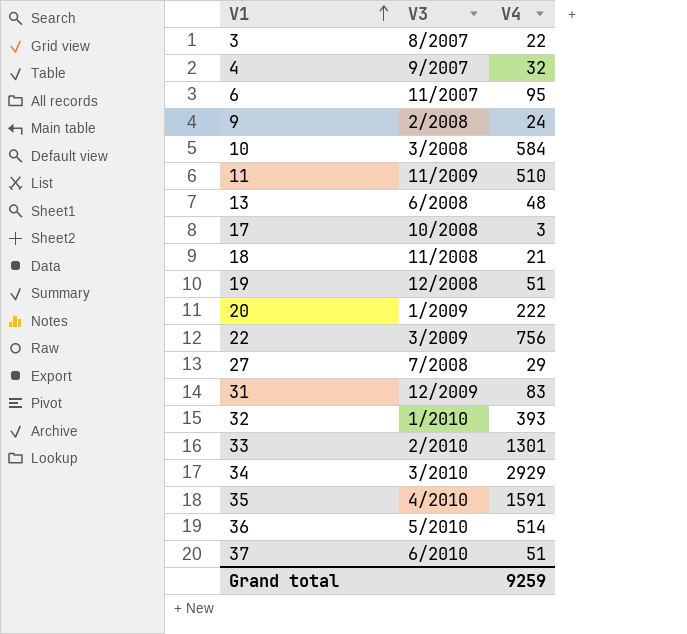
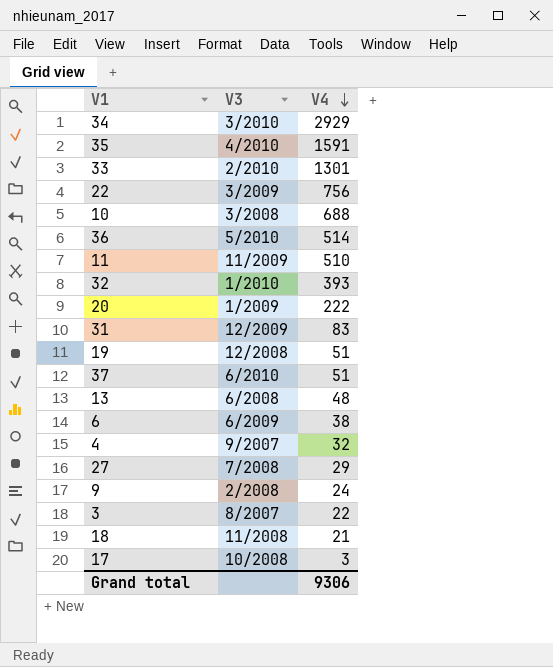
row order: V1 ascending -> V4 descending
10 | V4: 584 -> 688
6 | V3: 11/2007 -> 6/2009
6 | V4: 95 -> 38
Grand total | V4: 9259 -> 9306

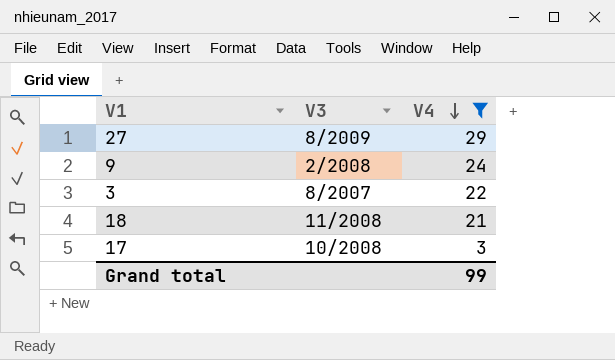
filter: none -> V4 <= 29
27 | V3: 7/2008 -> 8/2009
Grand total | V4: 9306 -> 99

